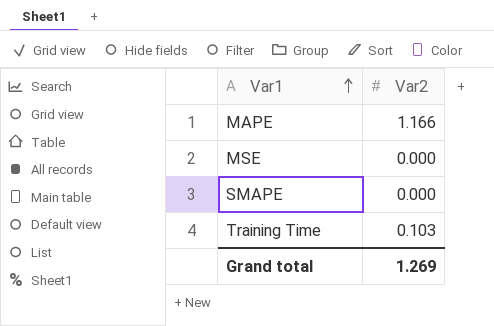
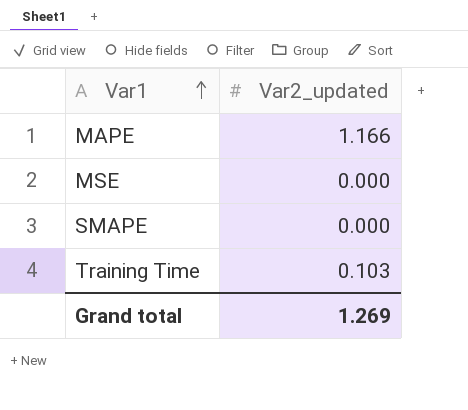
column name: Var2 -> Var2_updated

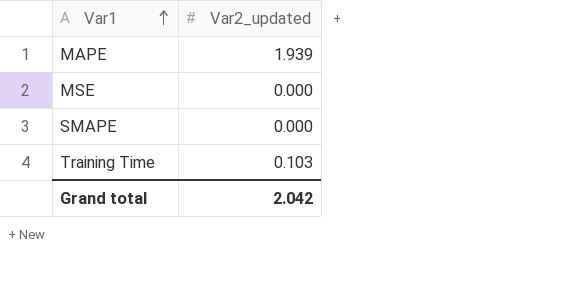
MAPE | Var2_updated: 1.166 -> 1.939
Grand total | Var2_updated: 1.269 -> 2.042

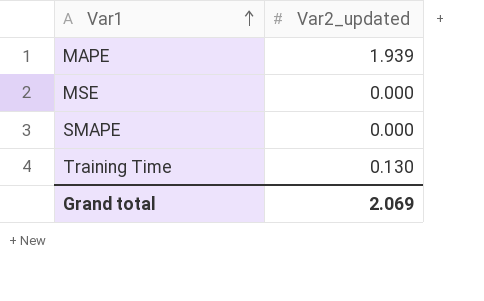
Training Time | Var2_updated: 0.103 -> 0.130
Grand total | Var2_updated: 2.042 -> 2.069

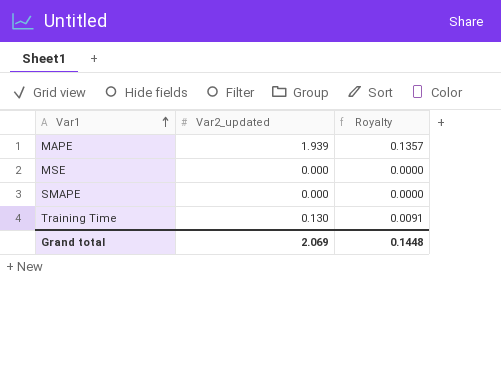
column Royalty | formula: none -> [Var2_updated] * 0.07

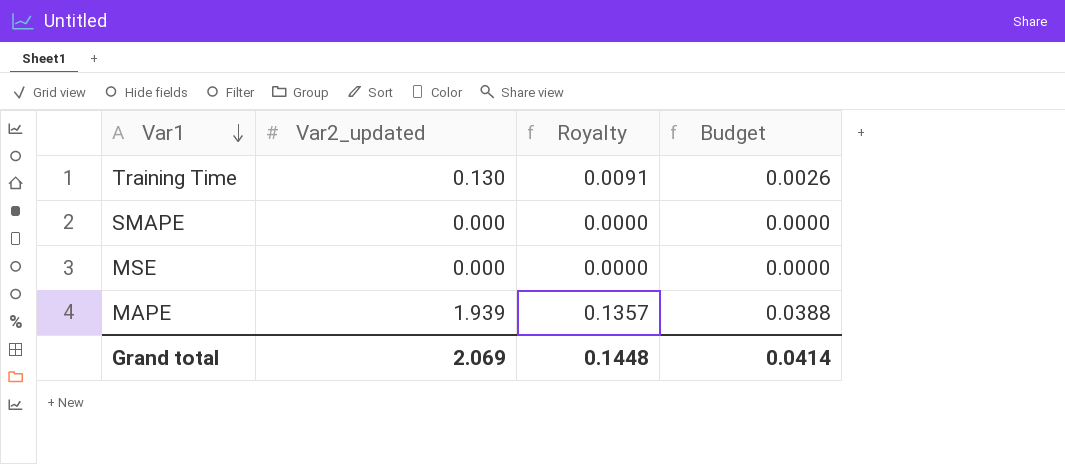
row order: Var1 ascending -> Var1 descending
column Budget | formula: none -> [Var2_updated] * 0.02

